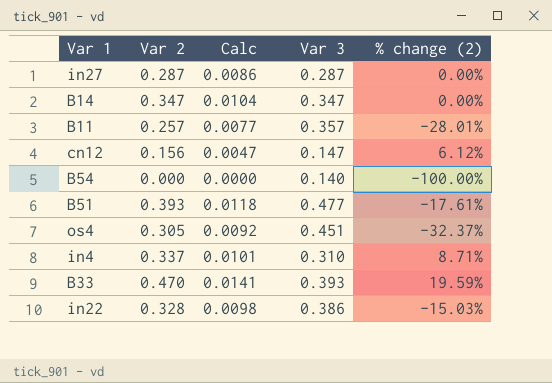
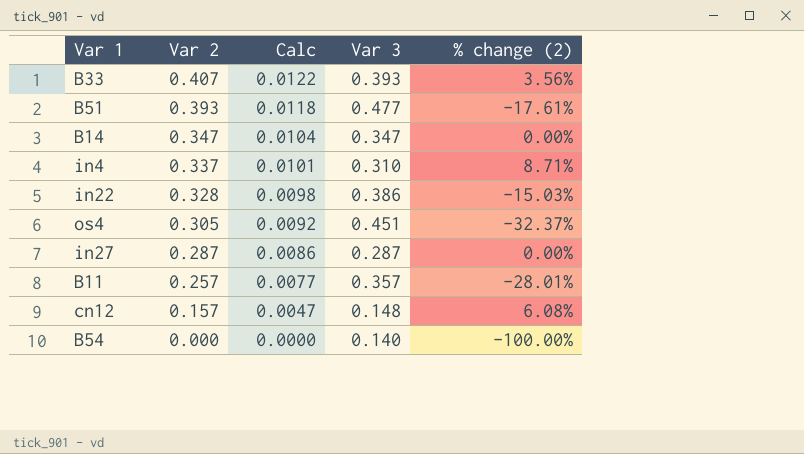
row order: none -> Var 2 descending
B33 | Var 2: 0.470 -> 0.407
B33 | Calc: 0.0141 -> 0.0122
B33 | % change (2): 19.59% -> 3.56%
cn12 | Var 2: 0.156 -> 0.157
cn12 | Var 3: 0.147 -> 0.148
cn12 | % change (2): 6.12% -> 6.08%

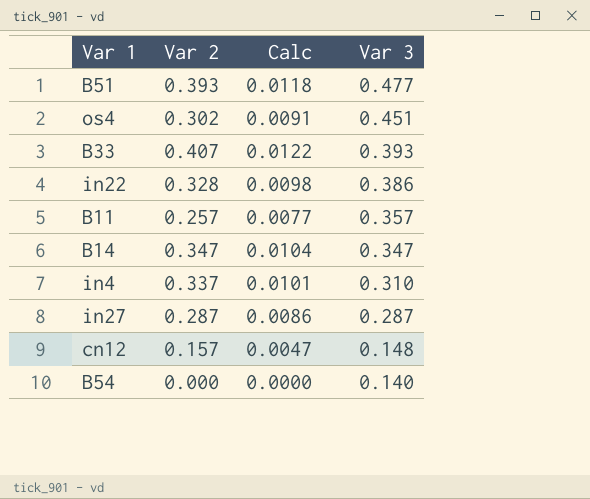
row order: Var 2 descending -> Var 3 descending
column % change (2) | formula: ([Var 2] - [Var 3]) / [Var 3] -> none
os4 | Var 2: 0.305 -> 0.302
os4 | Calc: 0.0092 -> 0.0091

